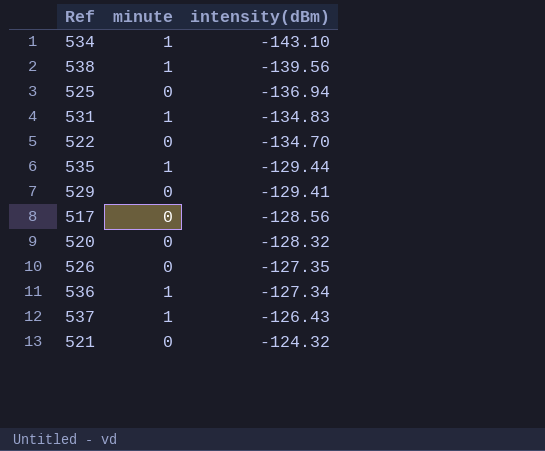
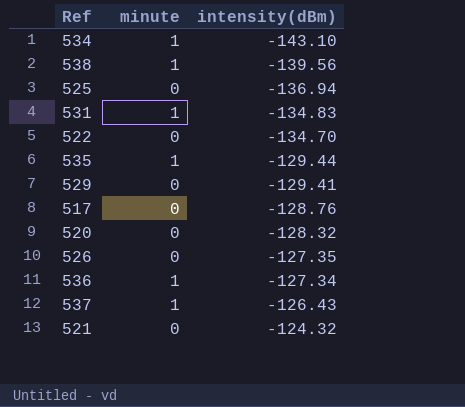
517 | intensity(dBm): -128.56 -> -128.76

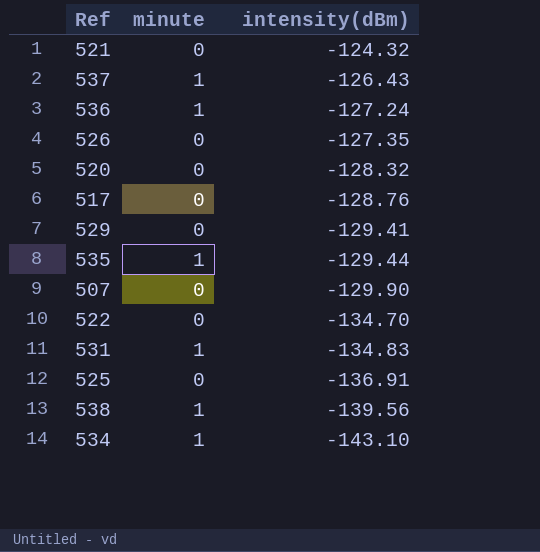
row order: intensity(dBm) ascending -> intensity(dBm) descending
536 | intensity(dBm): -127.34 -> -127.24
row 507: none -> 0 | -129.90
525 | intensity(dBm): -136.94 -> -136.91

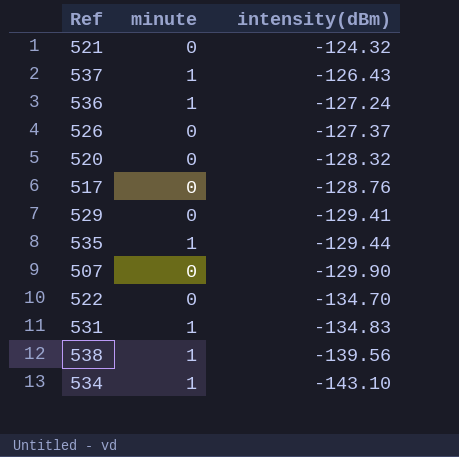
row 525: 0 | -136.91 -> none
526 | intensity(dBm): -127.35 -> -127.37

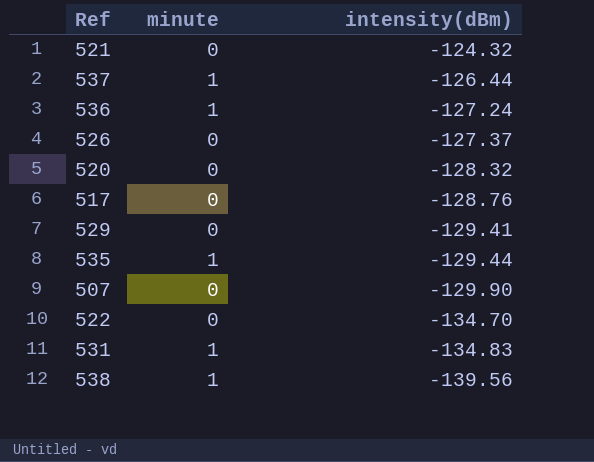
row 534: 1 | -143.10 -> none
537 | intensity(dBm): -126.43 -> -126.44

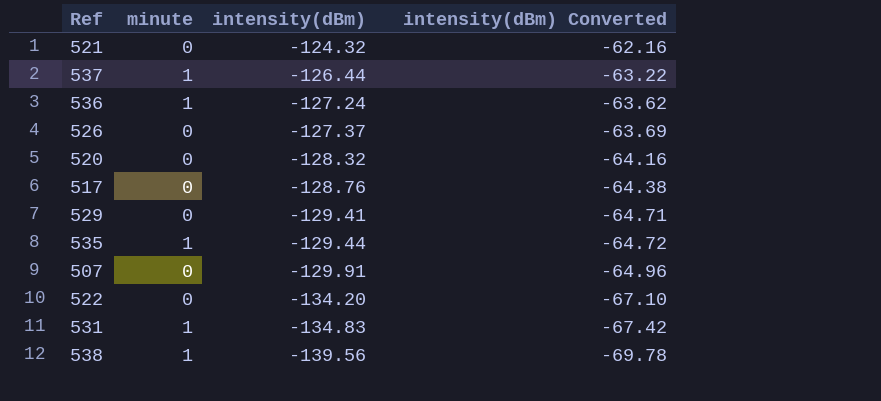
column intensity(dBm) Converted | formula: none -> [intensity(dBm)] * 0.5
507 | intensity(dBm): -129.90 -> -129.91
522 | intensity(dBm): -134.70 -> -134.20

